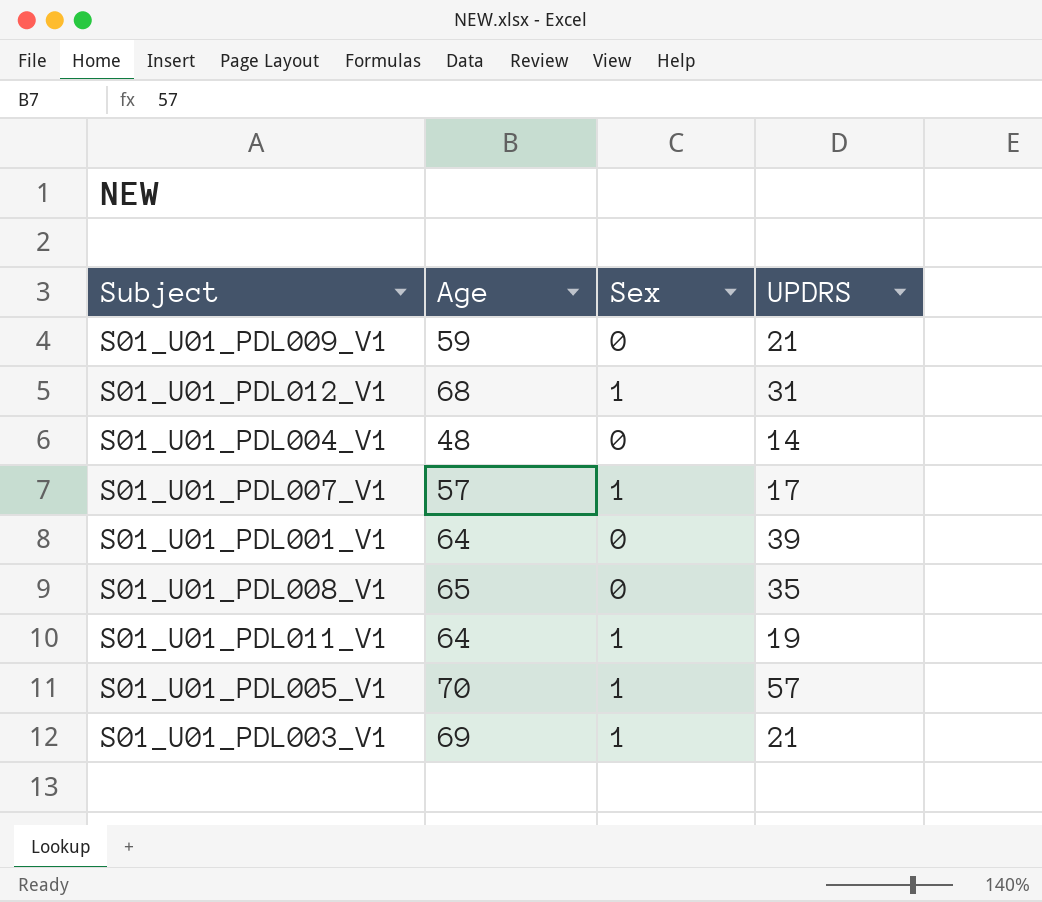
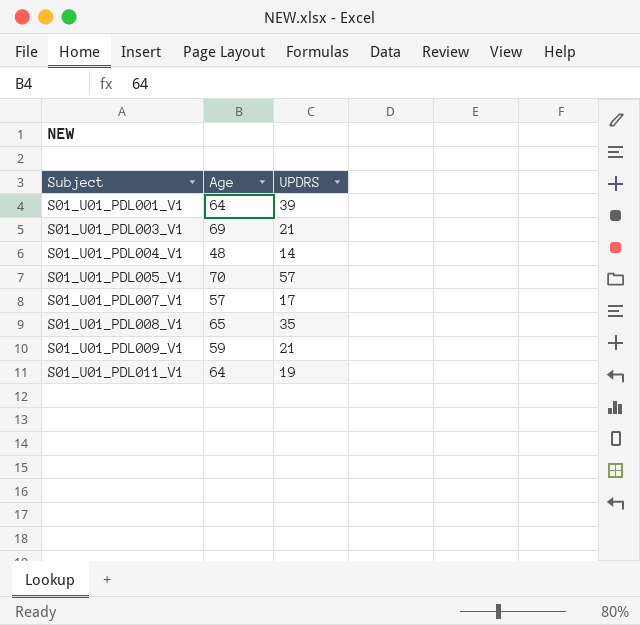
row order: none -> Subject ascending
column Sex | position: 3 -> none
row S01_U01_PDL012_V1: 68 | 1 | 31 -> none

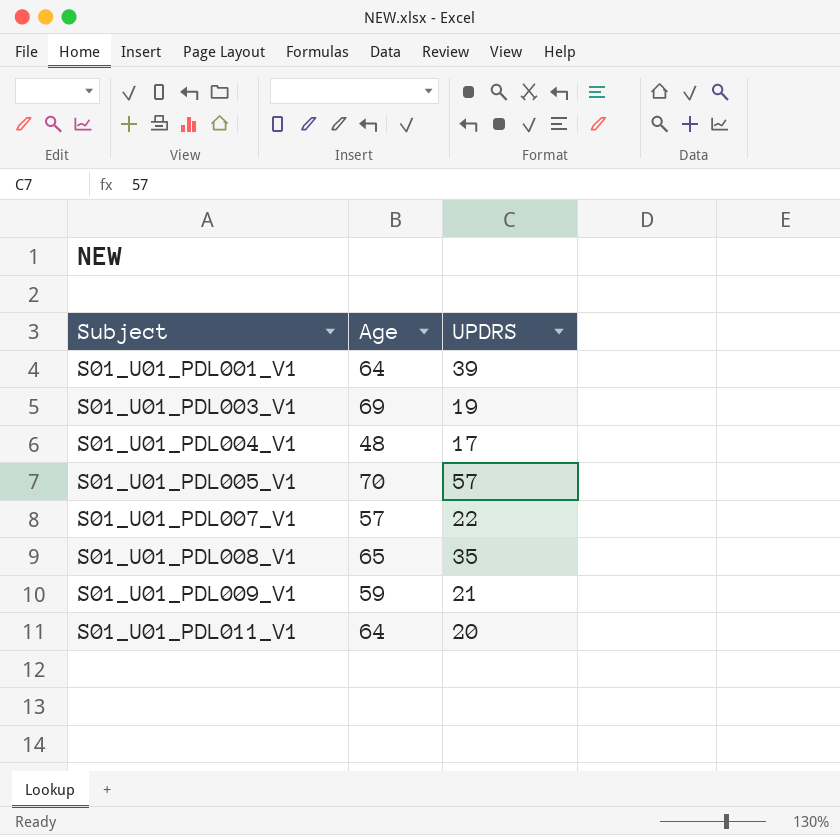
S01_U01_PDL003_V1 | UPDRS: 21 -> 19
S01_U01_PDL004_V1 | UPDRS: 14 -> 17
S01_U01_PDL007_V1 | UPDRS: 17 -> 22
S01_U01_PDL011_V1 | UPDRS: 19 -> 20

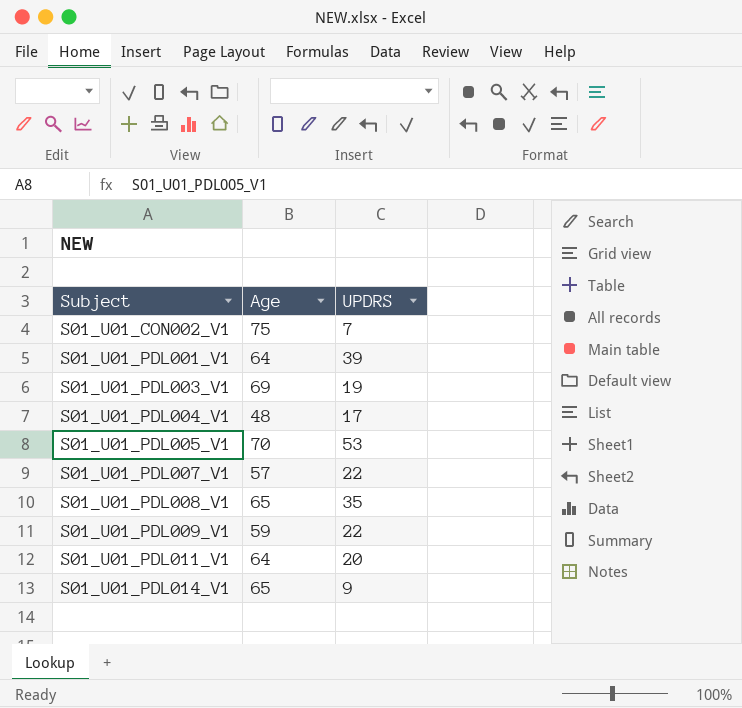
row S01_U01_CON002_V1: none -> 75 | 7
S01_U01_PDL005_V1 | UPDRS: 57 -> 53
S01_U01_PDL009_V1 | UPDRS: 21 -> 22
row S01_U01_PDL014_V1: none -> 65 | 9

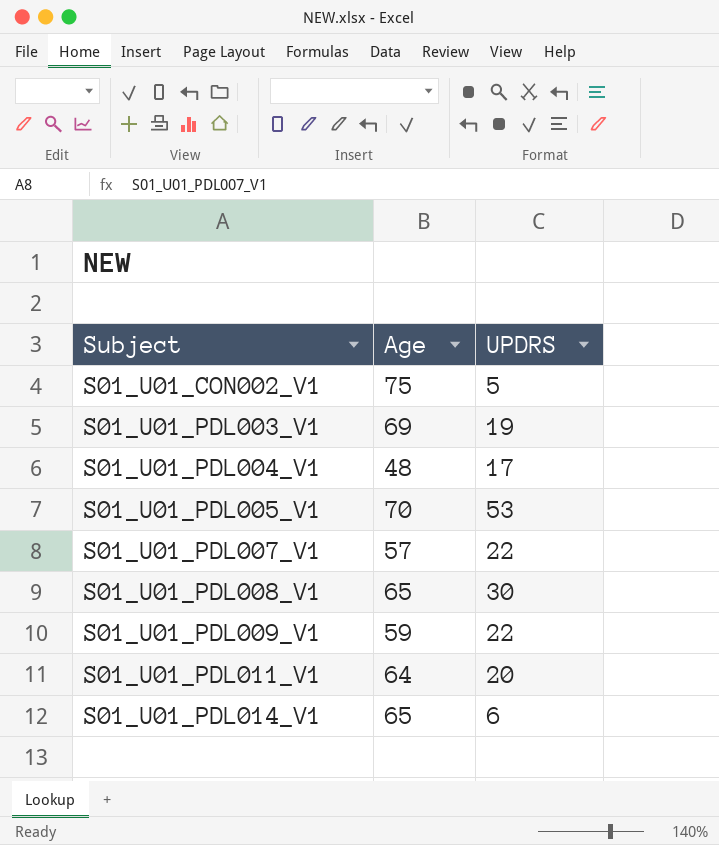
row S01_U01_PDL001_V1: 64 | 39 -> none
S01_U01_CON002_V1 | UPDRS: 7 -> 5
S01_U01_PDL008_V1 | UPDRS: 35 -> 30
S01_U01_PDL014_V1 | UPDRS: 9 -> 6

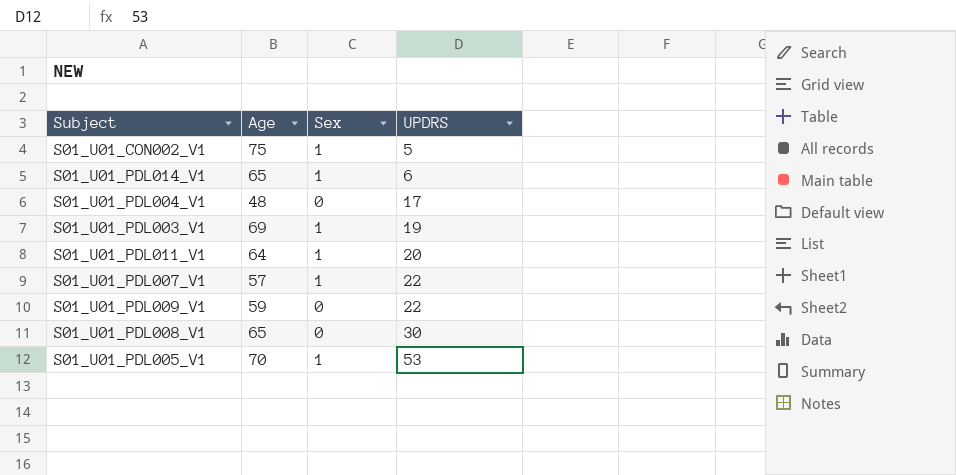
row order: Subject ascending -> UPDRS ascending
column Sex | position: none -> 3

